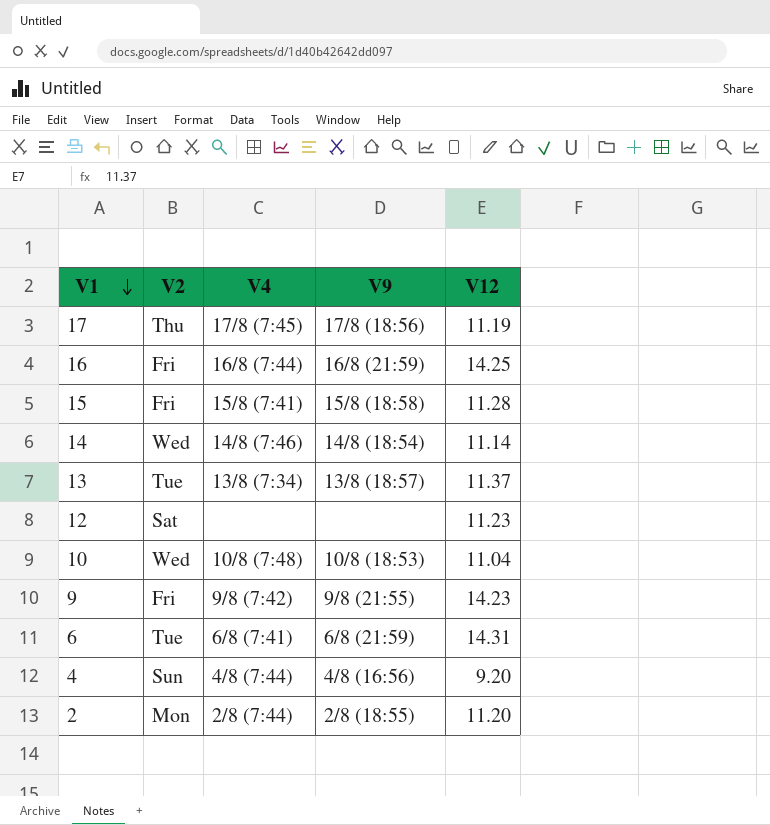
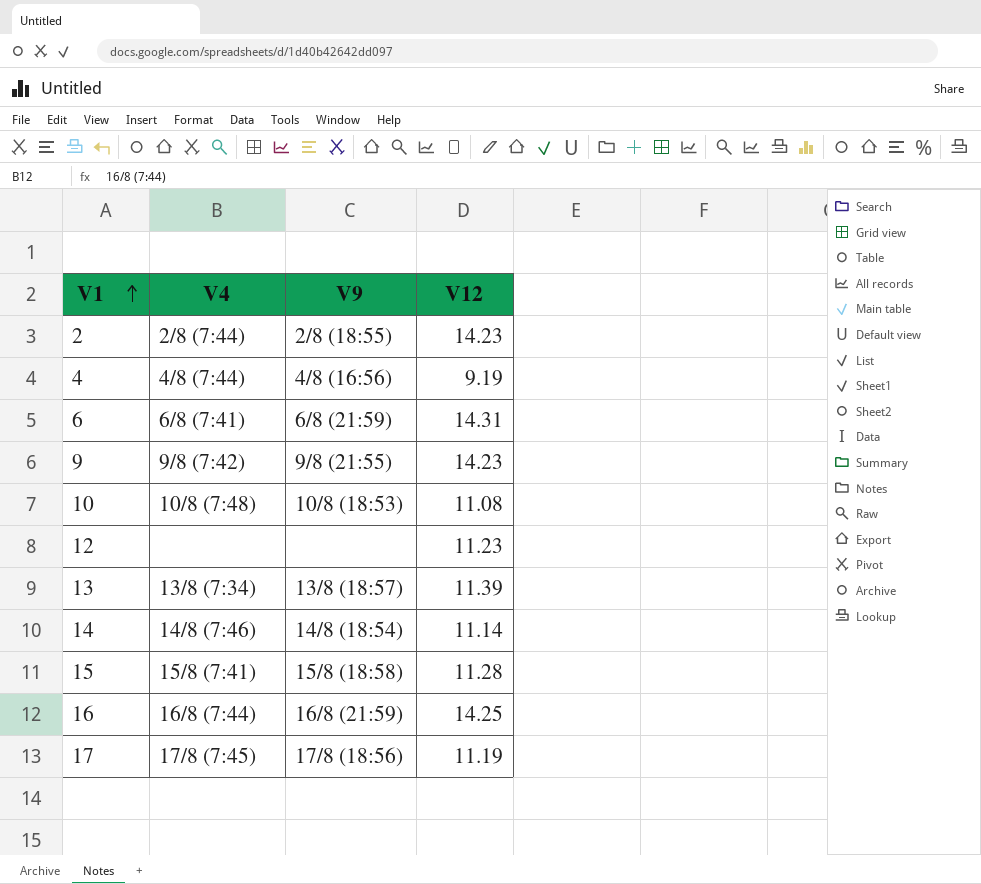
row order: V1 descending -> V1 ascending
column V2 | position: 2 -> none
2 | V12: 11.20 -> 14.23
4 | V12: 9.20 -> 9.19
10 | V12: 11.04 -> 11.08
13 | V12: 11.37 -> 11.39

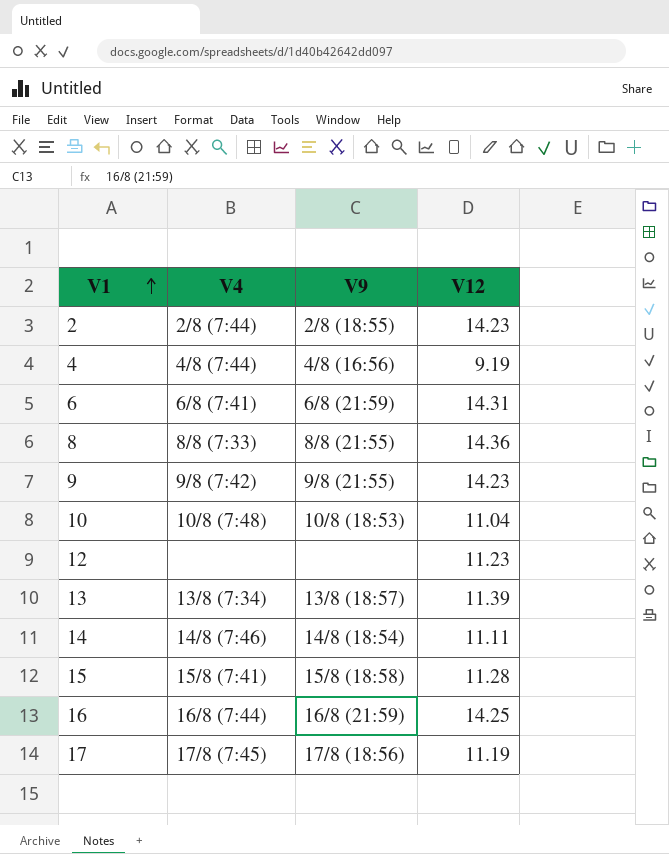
row 8: none -> 8/8 (7:33) | 8/8 (21:55) | 14.36
10 | V12: 11.08 -> 11.04
14 | V12: 11.14 -> 11.11

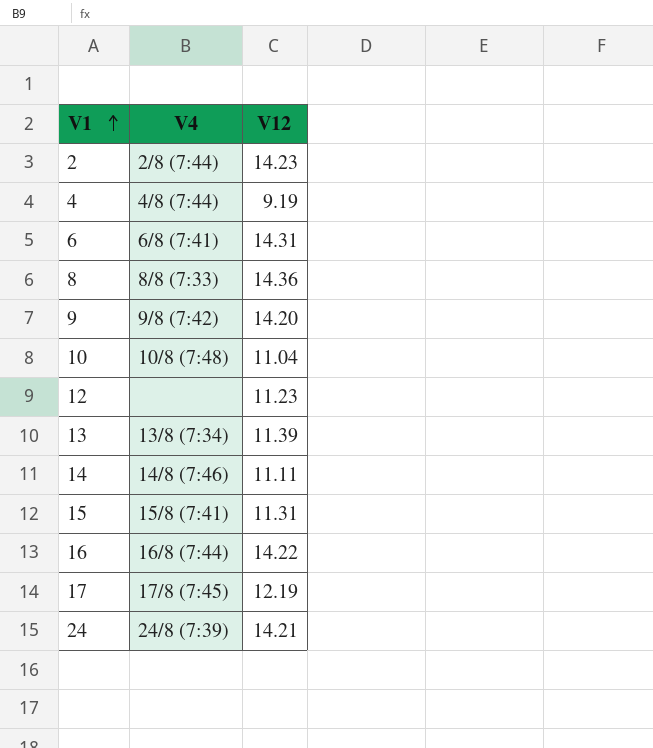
column V9 | position: 3 -> none
9 | V12: 14.23 -> 14.20
15 | V12: 11.28 -> 11.31
16 | V12: 14.25 -> 14.22
17 | V12: 11.19 -> 12.19
row 24: none -> 24/8 (7:39) | 14.21

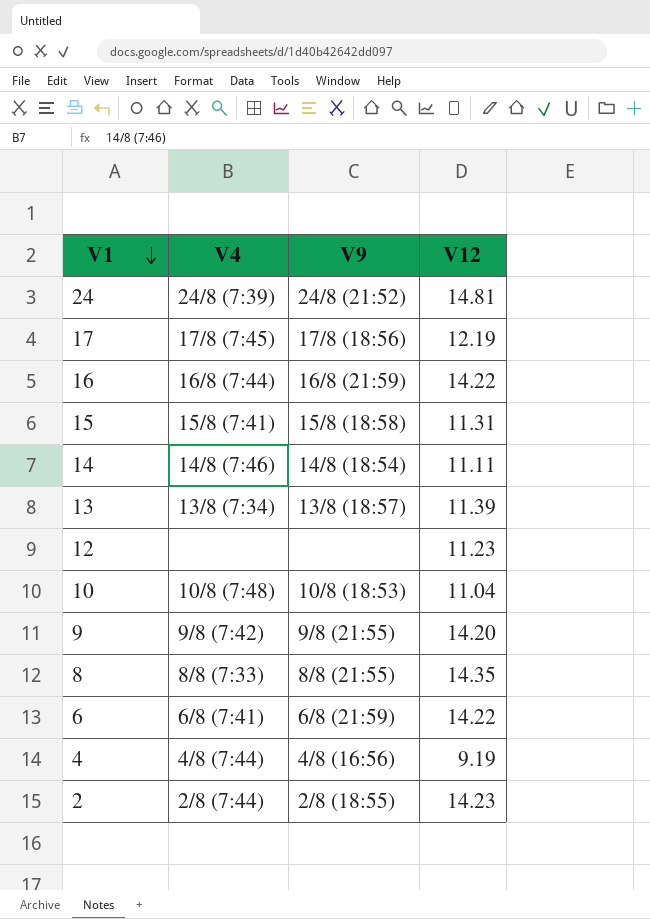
row order: V1 ascending -> V1 descending
column V9 | position: none -> 3
24 | V12: 14.21 -> 14.81
8 | V12: 14.36 -> 14.35
6 | V12: 14.31 -> 14.22

